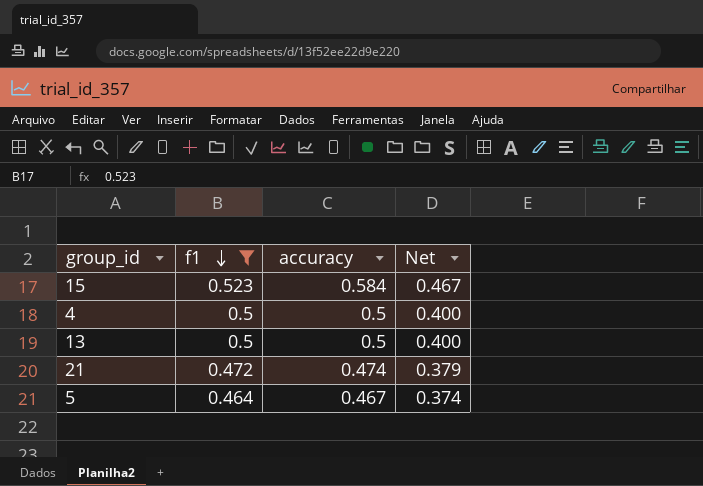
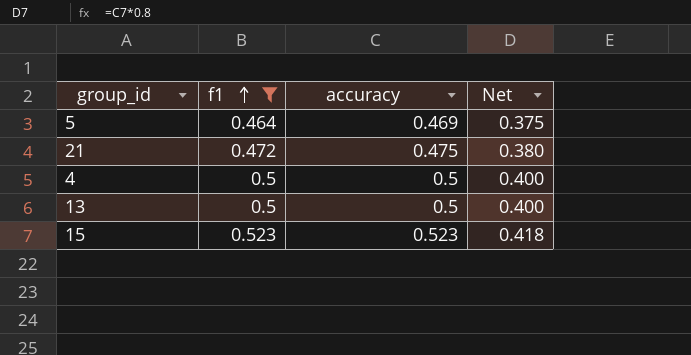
row order: f1 descending -> f1 ascending
5 | accuracy: 0.467 -> 0.469
5 | Net: 0.374 -> 0.375
21 | accuracy: 0.474 -> 0.475
21 | Net: 0.379 -> 0.380
15 | accuracy: 0.584 -> 0.523
15 | Net: 0.467 -> 0.418

